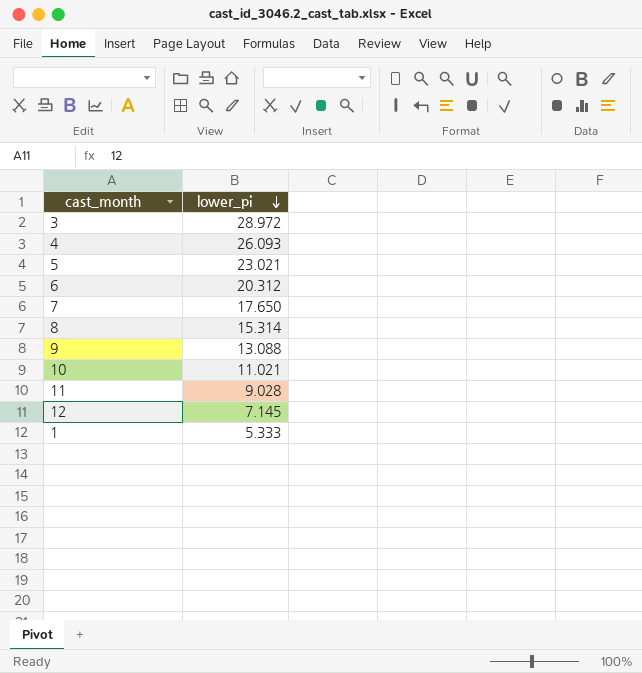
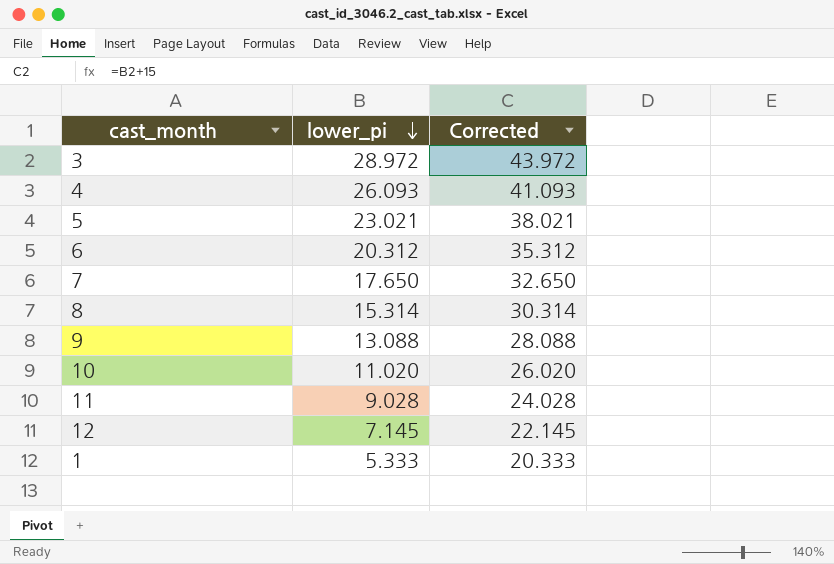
column Corrected | formula: none -> [lower_pi] + 15
10 | lower_pi: 11.021 -> 11.020

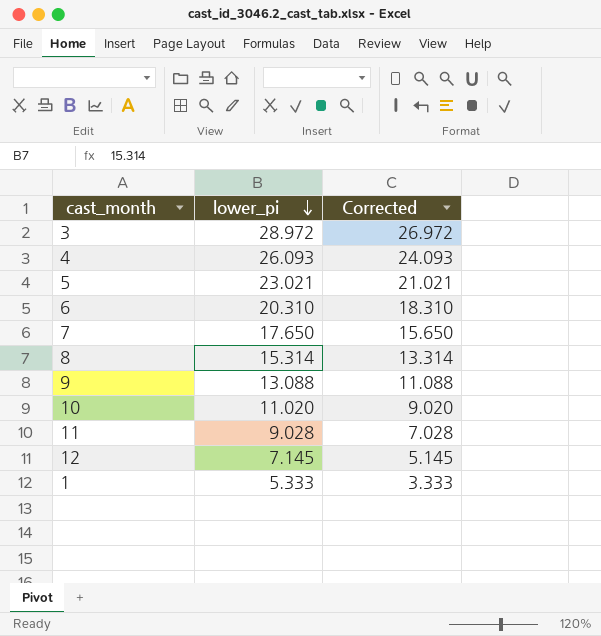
column Corrected | formula: [lower_pi] + 15 -> [lower_pi] - 2
6 | lower_pi: 20.312 -> 20.310

